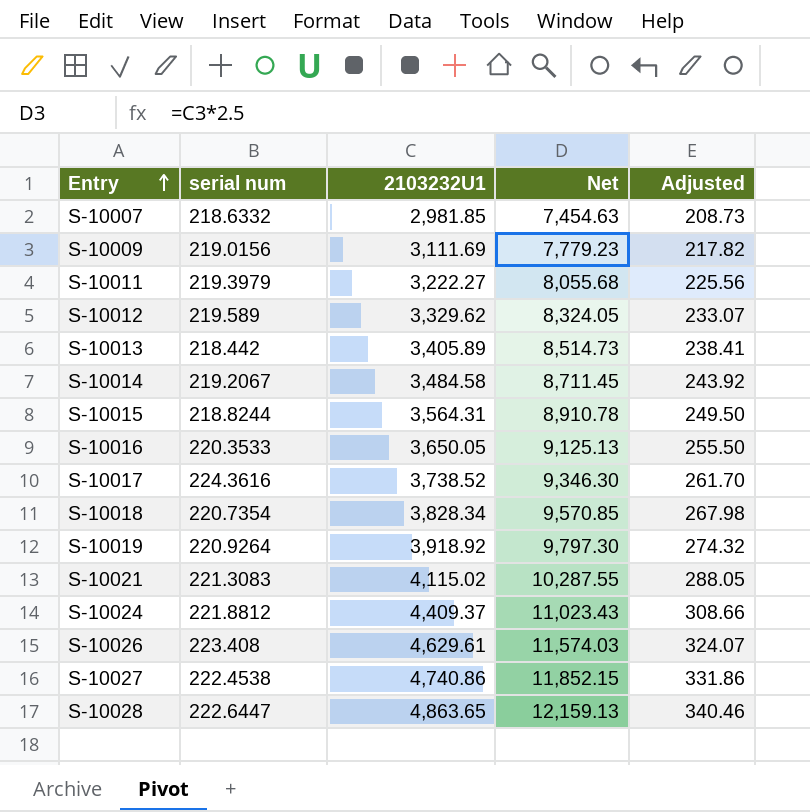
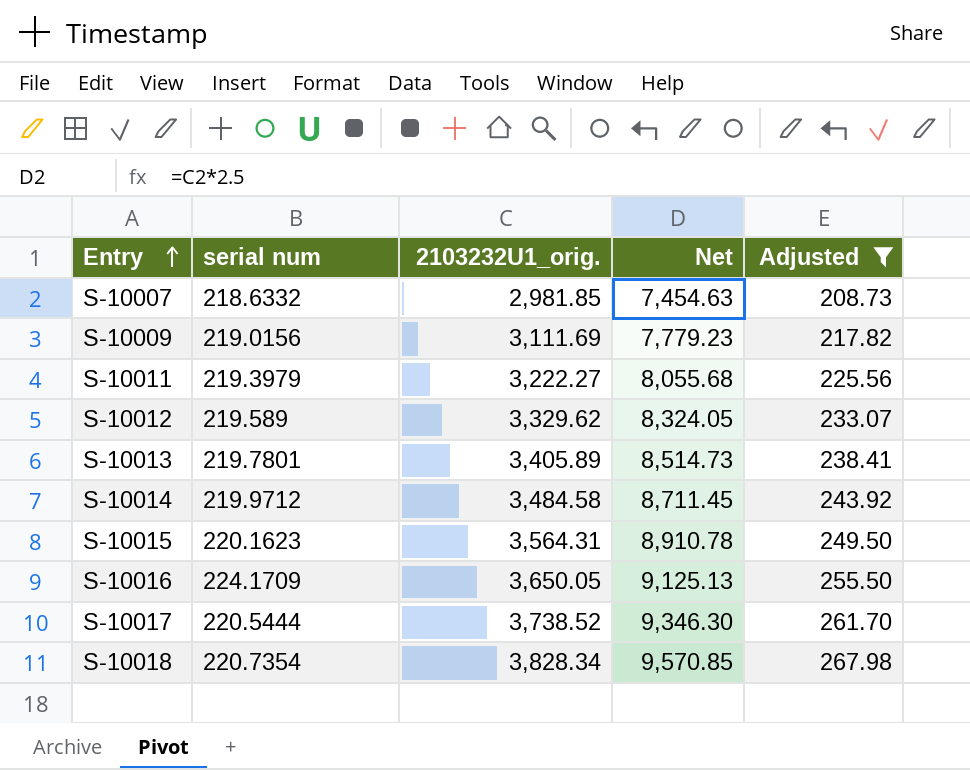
filter: none -> Adjusted <= 267.98
column name: 2103232U1 -> 2103232U1_orig.
S-10013 | serial num: 218.442 -> 219.7801
S-10014 | serial num: 219.2067 -> 219.9712
S-10015 | serial num: 218.8244 -> 220.1623
S-10016 | serial num: 220.3533 -> 224.1709
S-10017 | serial num: 224.3616 -> 220.5444

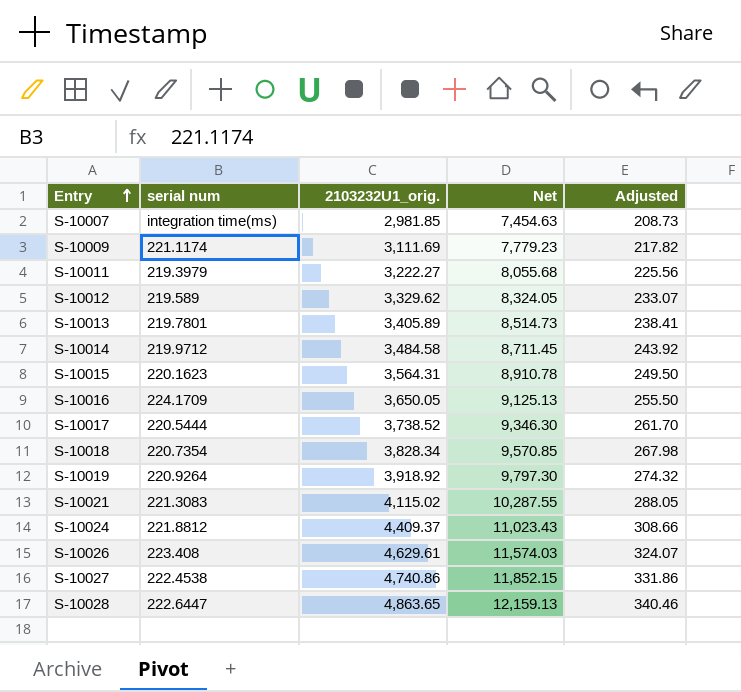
filter: Adjusted <= 267.98 -> none
S-10007 | serial num: 218.6332 -> integration time(ms)
S-10009 | serial num: 219.0156 -> 221.1174

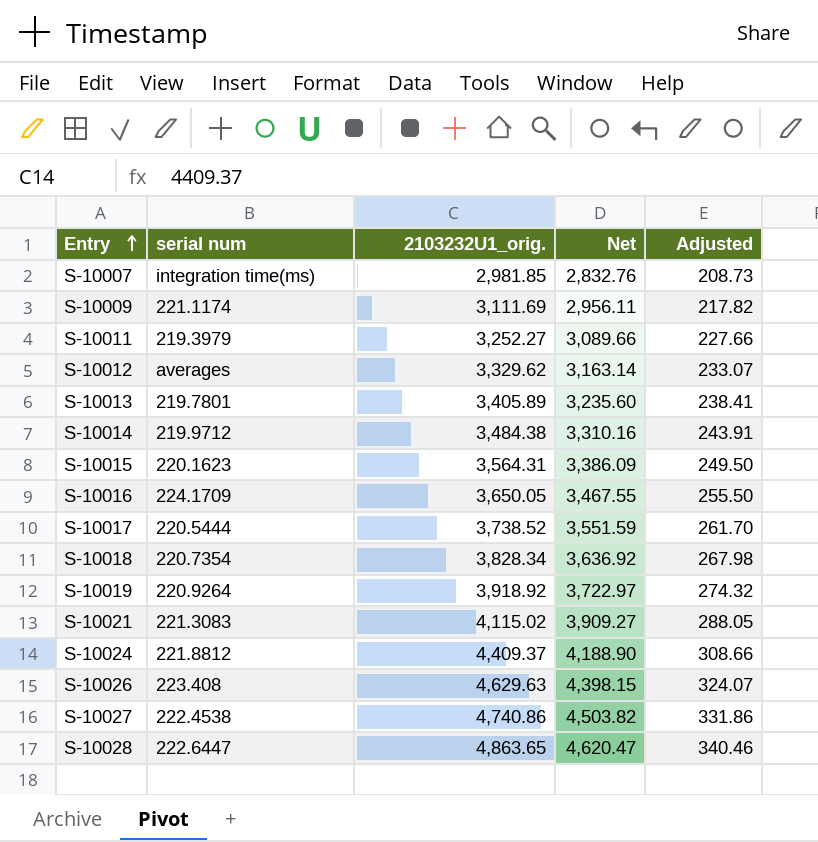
column Net | formula: [2103232U1_orig.] * 2.5 -> [2103232U1_orig.] * 0.95
S-10011 | 2103232U1_orig.: 3,222.27 -> 3,252.27
S-10011 | Adjusted: 225.56 -> 227.66
S-10012 | serial num: 219.589 -> averages
S-10014 | 2103232U1_orig.: 3,484.58 -> 3,484.38
S-10014 | Adjusted: 243.92 -> 243.91
S-10026 | 2103232U1_orig.: 4,629.61 -> 4,629.63

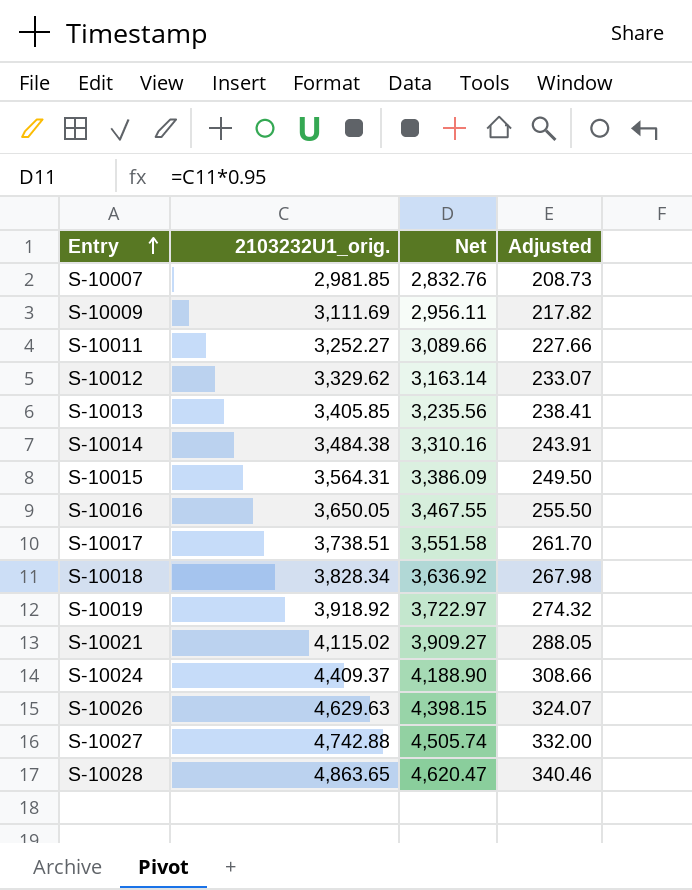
column serial num | position: 2 -> none
S-10013 | 2103232U1_orig.: 3,405.89 -> 3,405.85
S-10013 | Net: 3,235.60 -> 3,235.56
S-10017 | 2103232U1_orig.: 3,738.52 -> 3,738.51
S-10017 | Net: 3,551.59 -> 3,551.58
S-10027 | 2103232U1_orig.: 4,740.86 -> 4,742.88
S-10027 | Net: 4,503.82 -> 4,505.74
S-10027 | Adjusted: 331.86 -> 332.00

